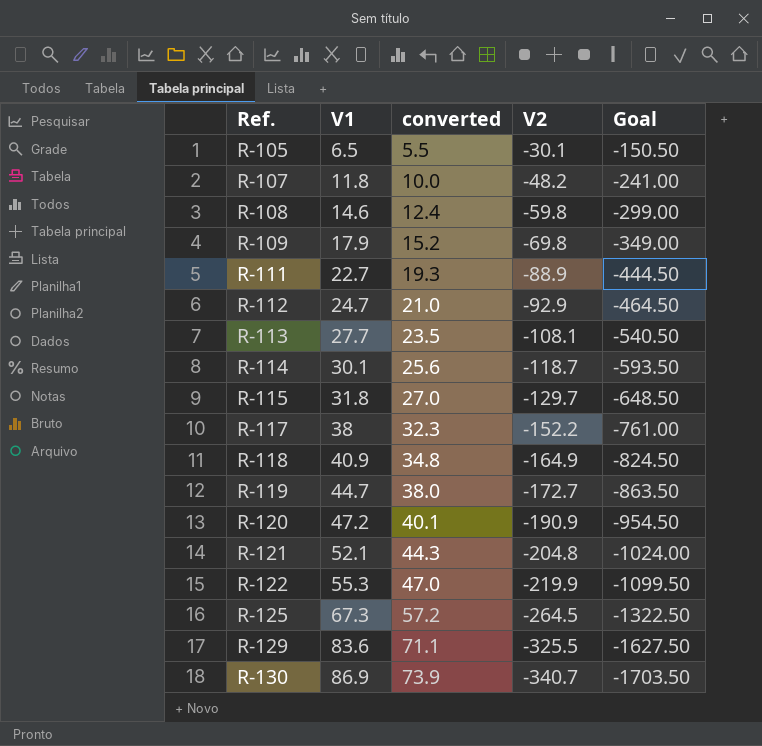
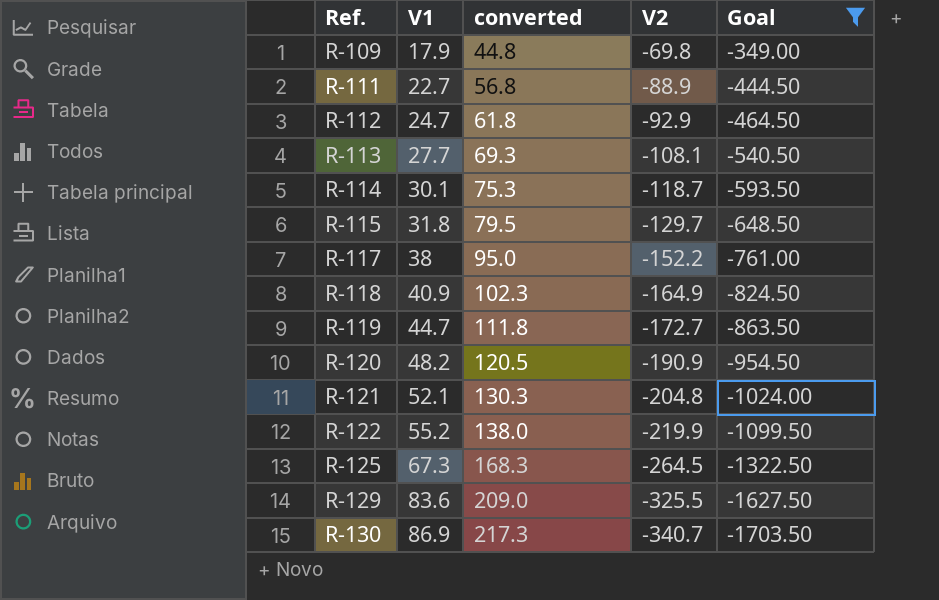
filter: none -> Goal <= -349.00
column converted | formula: [V1] * 0.85 -> [V1] * 2.5
R-120 | V1: 47.2 -> 48.2
R-122 | V1: 55.3 -> 55.2

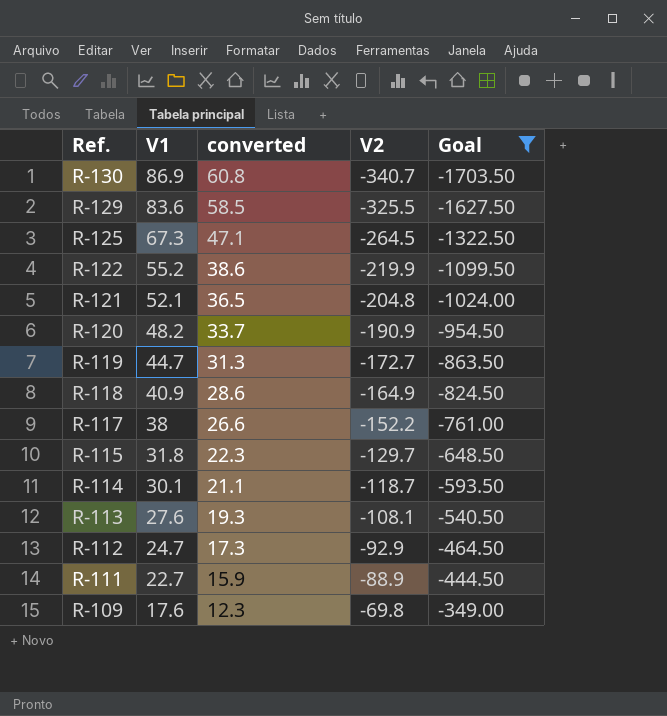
row order: Ref. ascending -> Ref. descending
column converted | formula: [V1] * 2.5 -> [V1] * 0.7
R-113 | V1: 27.7 -> 27.6
R-109 | V1: 17.9 -> 17.6

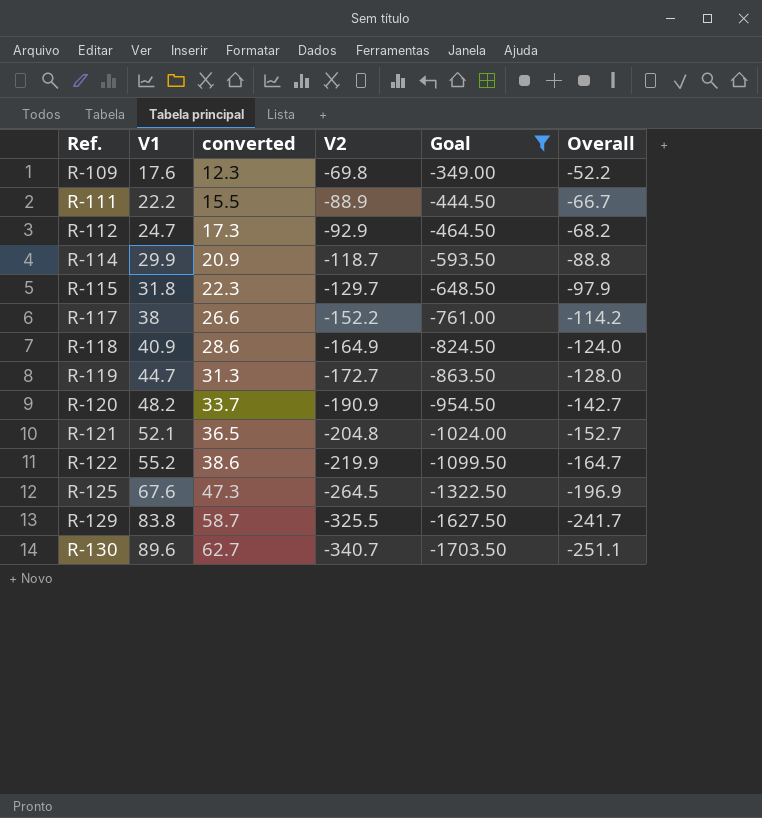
row order: Ref. descending -> Ref. ascending
column Overall | formula: none -> [V1] + [V2]
row R-113: 27.6 | 19.3 | -108.1 | -540.50 -> none
R-111 | V1: 22.7 -> 22.2
R-111 | converted: 15.9 -> 15.5
R-114 | V1: 30.1 -> 29.9
R-114 | converted: 21.1 -> 20.9
R-125 | V1: 67.3 -> 67.6
R-125 | converted: 47.1 -> 47.3
R-129 | V1: 83.6 -> 83.8
R-129 | converted: 58.5 -> 58.7
R-130 | V1: 86.9 -> 89.6
R-130 | converted: 60.8 -> 62.7

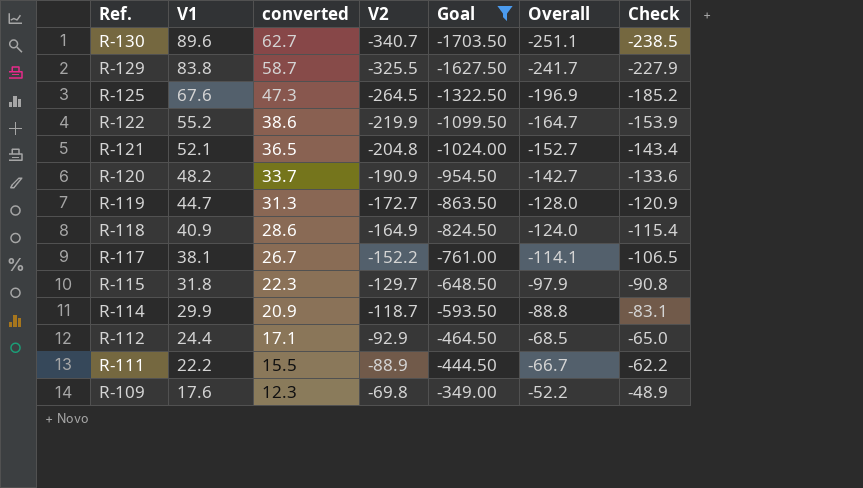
row order: Ref. ascending -> Ref. descending
column Check | formula: none -> [V2] * 0.7
R-117 | V1: 38 -> 38.1
R-117 | converted: 26.6 -> 26.7
R-117 | Overall: -114.2 -> -114.1
R-112 | V1: 24.7 -> 24.4
R-112 | converted: 17.3 -> 17.1
R-112 | Overall: -68.2 -> -68.5

